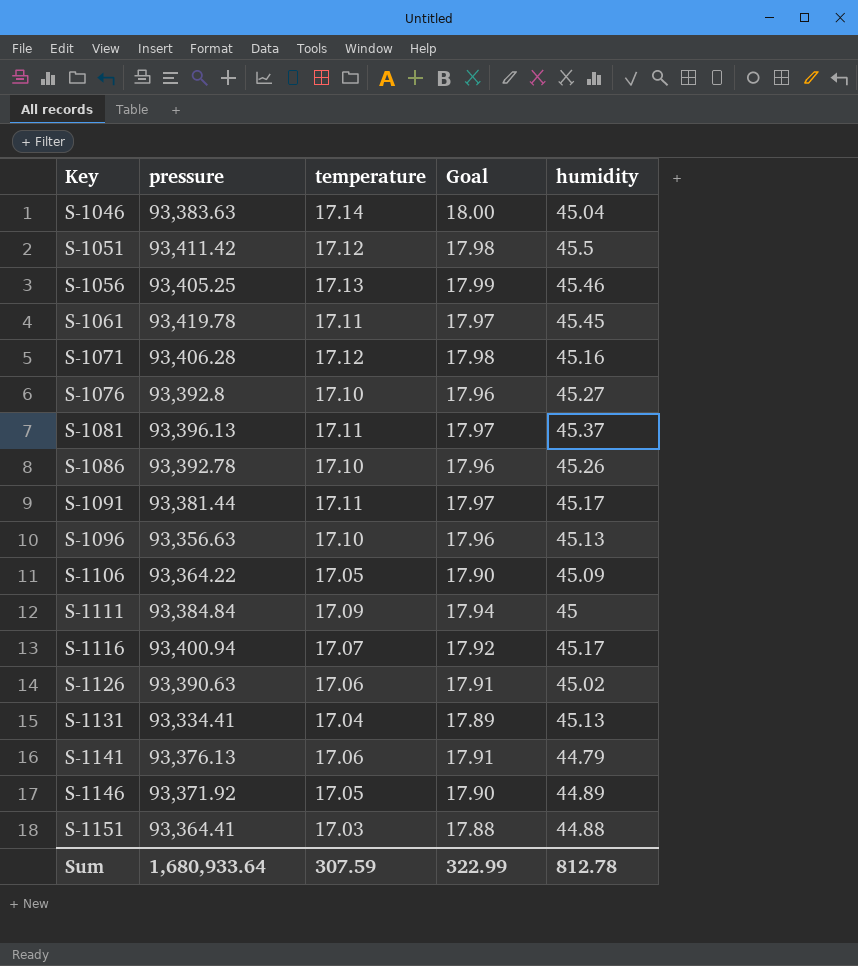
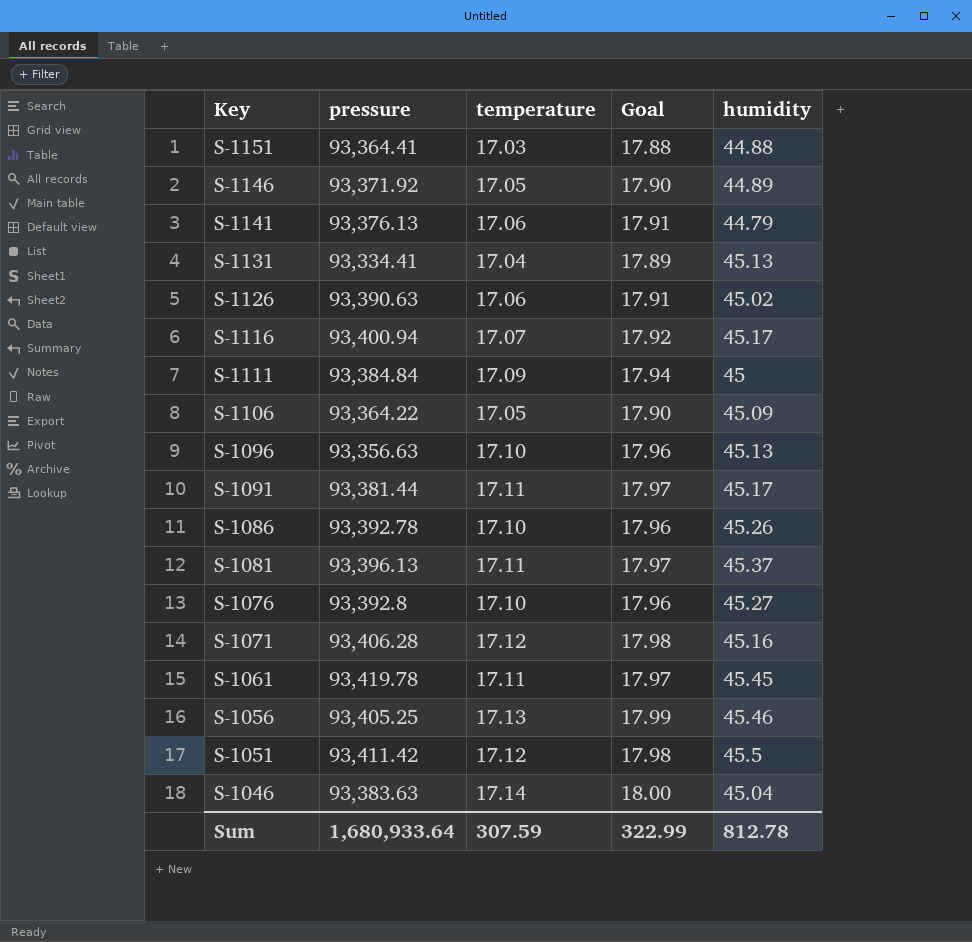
row order: Key ascending -> Key descending

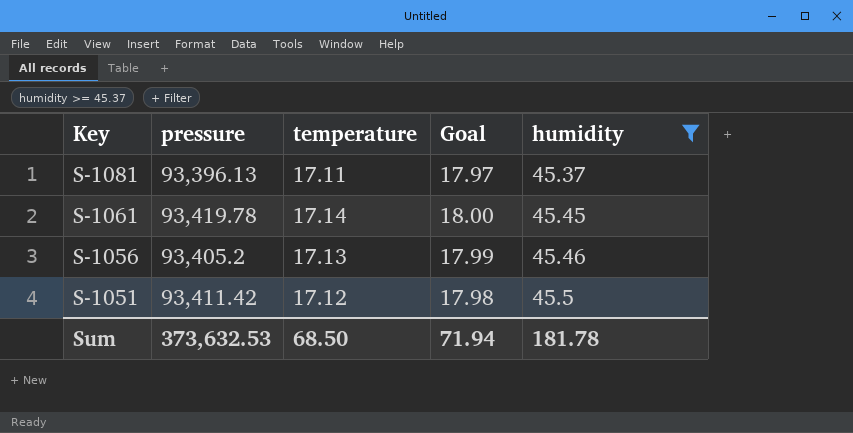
filter: none -> humidity >= 45.37
S-1061 | temperature: 17.11 -> 17.14
S-1061 | Goal: 17.97 -> 18.00
S-1056 | pressure: 93,405.25 -> 93,405.2
Sum | pressure: 1,680,933.64 -> 373,632.53
Sum | temperature: 307.59 -> 68.50
Sum | Goal: 322.99 -> 71.94
Sum | humidity: 812.78 -> 181.78

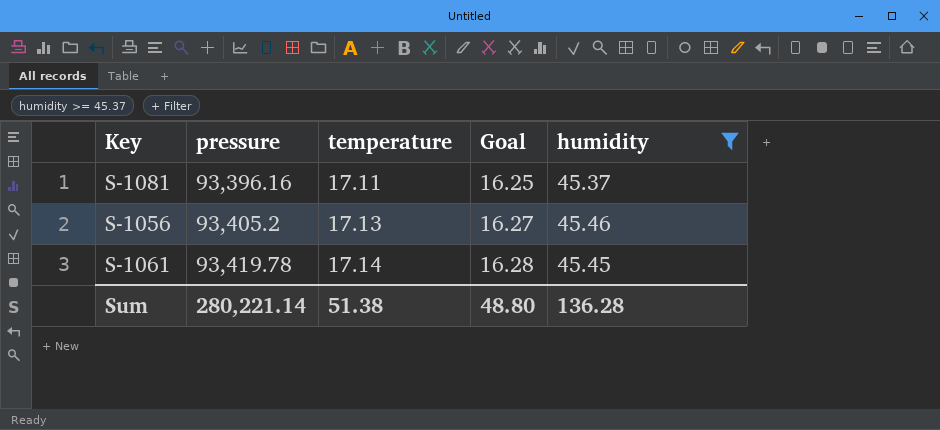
row order: Key descending -> pressure ascending
column Goal | formula: [temperature] * 1.05 -> [temperature] * 0.95
row S-1051: 93,411.42 | 17.12 | 17.98 | 45.5 -> none
S-1081 | pressure: 93,396.13 -> 93,396.16
Sum | pressure: 373,632.53 -> 280,221.14
Sum | temperature: 68.50 -> 51.38
Sum | Goal: 71.94 -> 48.80
Sum | humidity: 181.78 -> 136.28

